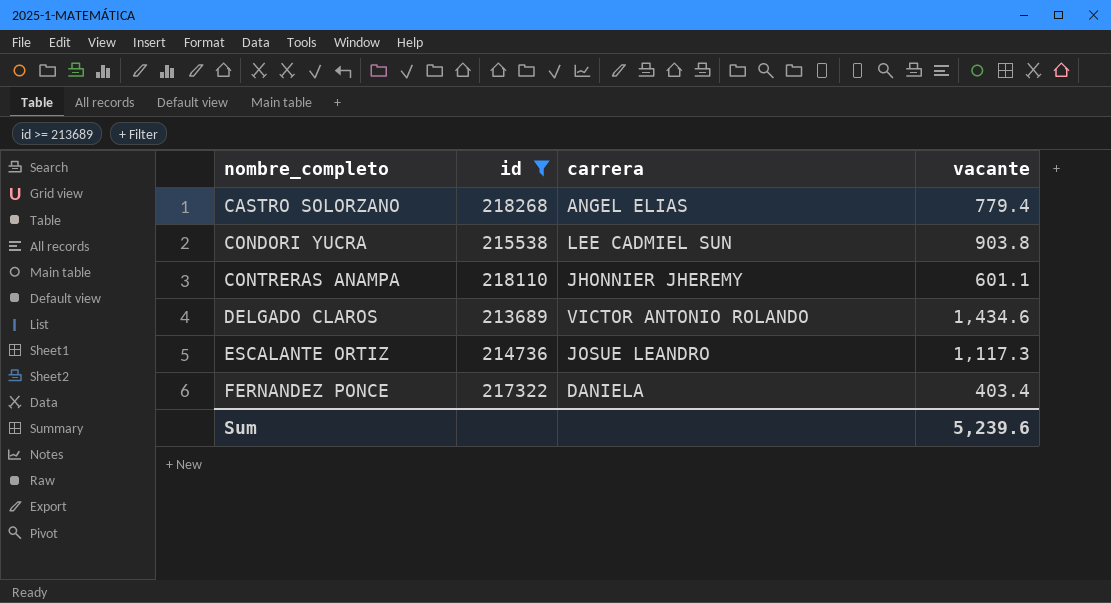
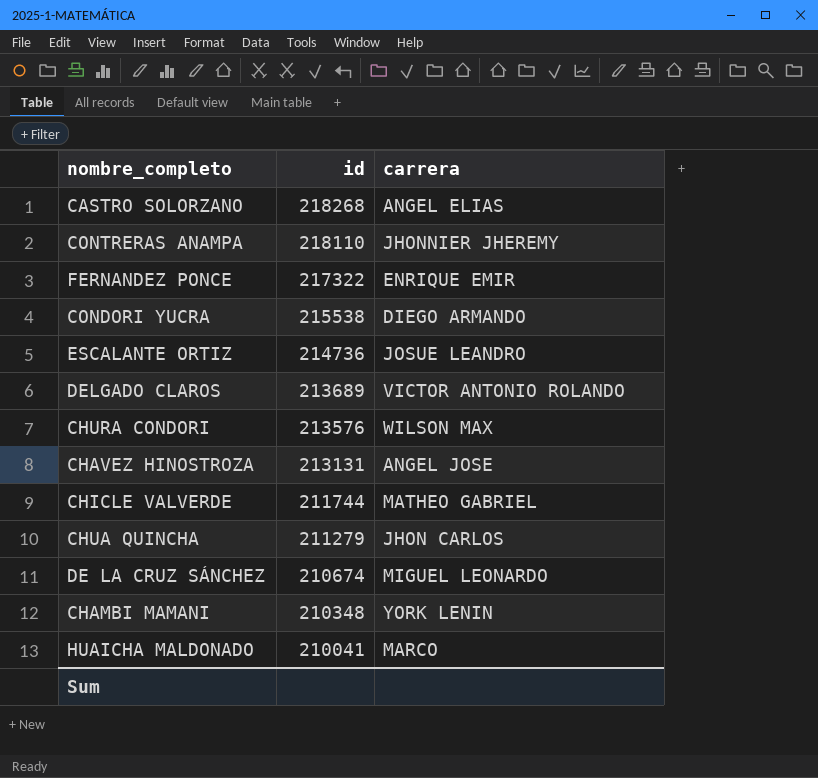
filter: id >= 213689 -> none
row order: nombre_completo ascending -> id descending
column vacante | position: 4 -> none
FERNANDEZ PONCE | carrera: DANIELA -> ENRIQUE EMIR
CONDORI YUCRA | carrera: LEE CADMIEL SUN -> DIEGO ARMANDO

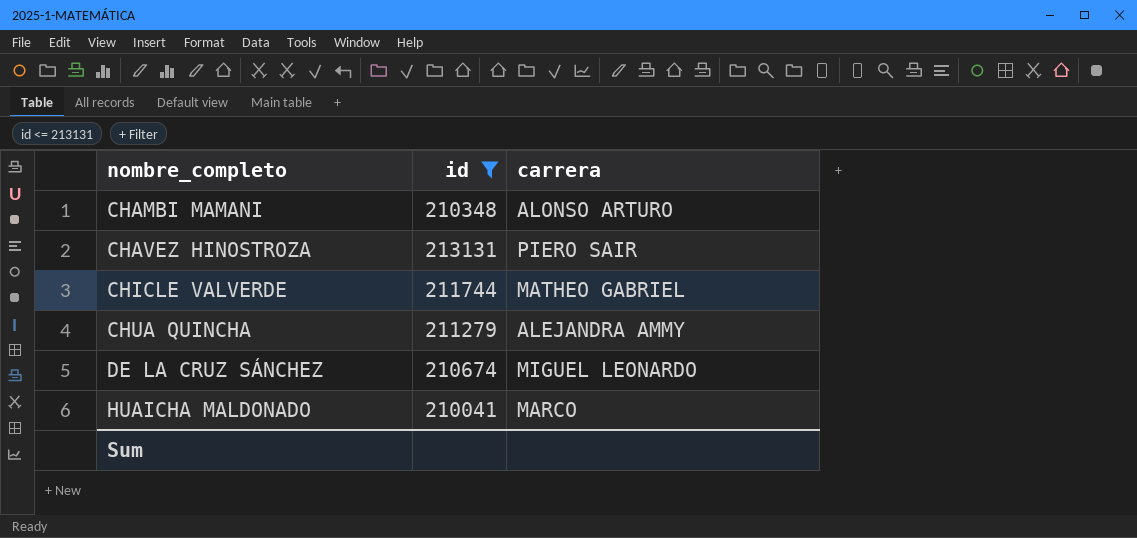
filter: none -> id <= 213131
row order: id descending -> nombre_completo ascending
CHAMBI MAMANI | carrera: YORK LENIN -> ALONSO ARTURO
CHAVEZ HINOSTROZA | carrera: ANGEL JOSE -> PIERO SAIR
CHUA QUINCHA | carrera: JHON CARLOS -> ALEJANDRA AMMY

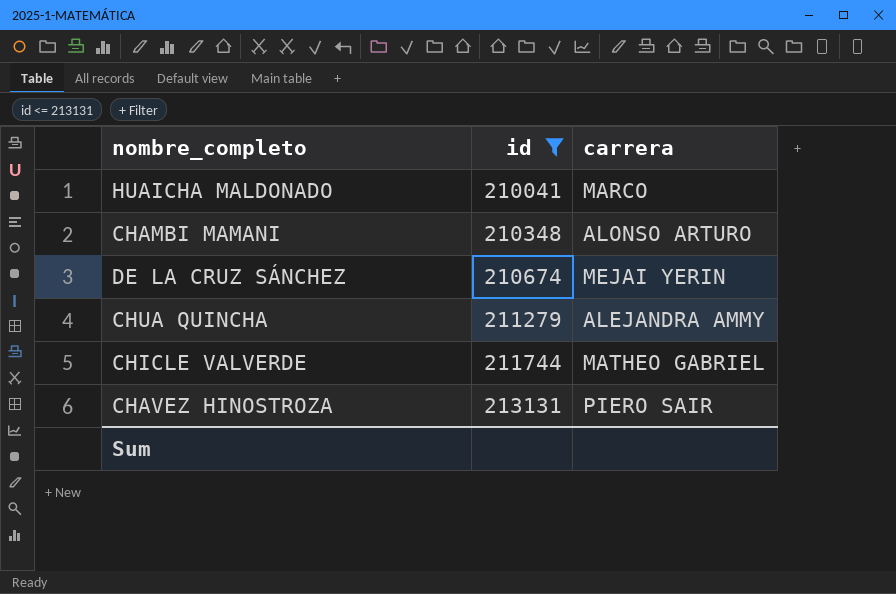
row order: nombre_completo ascending -> id ascending
DE LA CRUZ SÁNCHEZ | carrera: MIGUEL LEONARDO -> MEJAI YERIN

